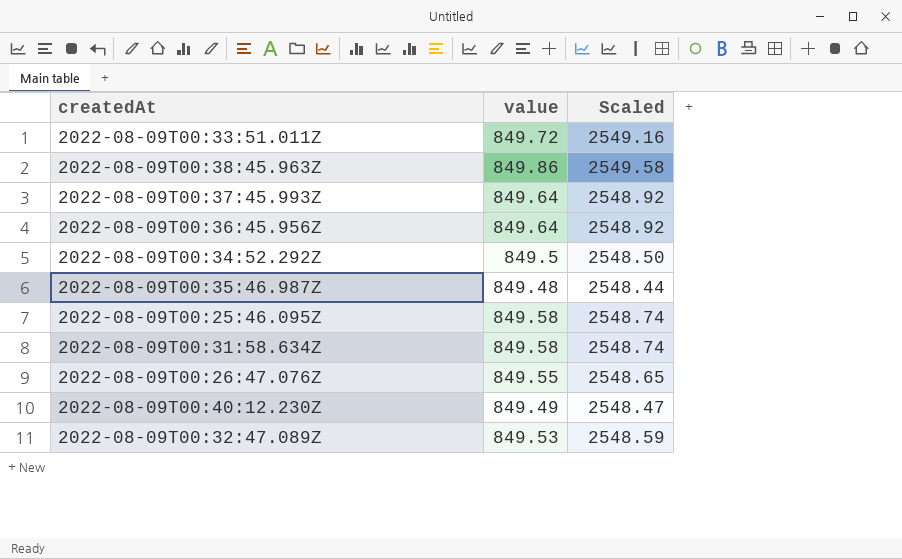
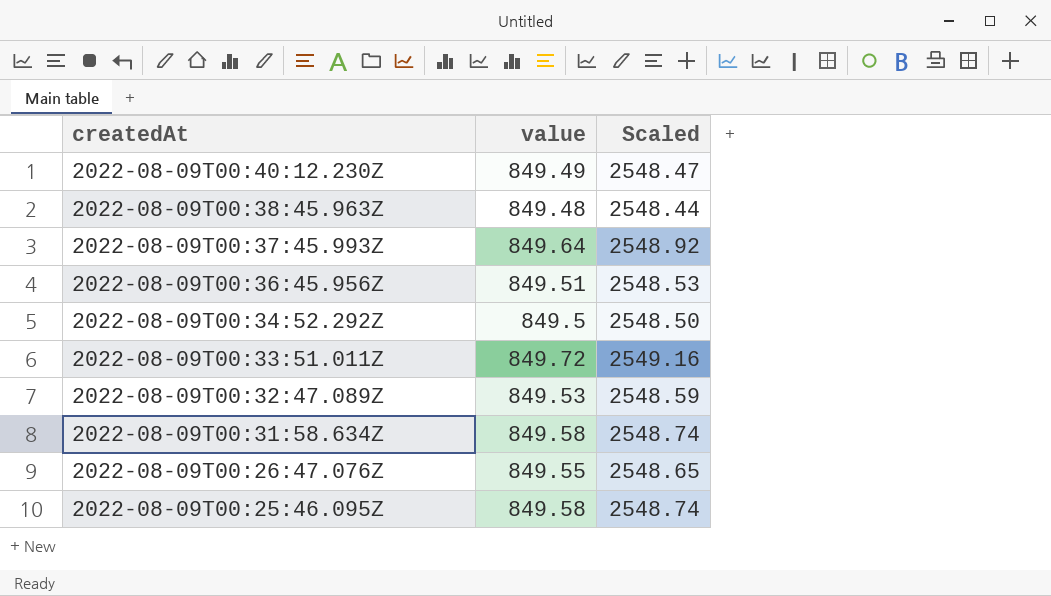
row order: none -> createdAt descending
row 2022-08-09T00:35:46.987Z: 849.48 | 2548.44 -> none
2022-08-09T00:38:45.963Z | value: 849.86 -> 849.48
2022-08-09T00:38:45.963Z | Scaled: 2549.58 -> 2548.44
2022-08-09T00:36:45.956Z | value: 849.64 -> 849.51
2022-08-09T00:36:45.956Z | Scaled: 2548.92 -> 2548.53

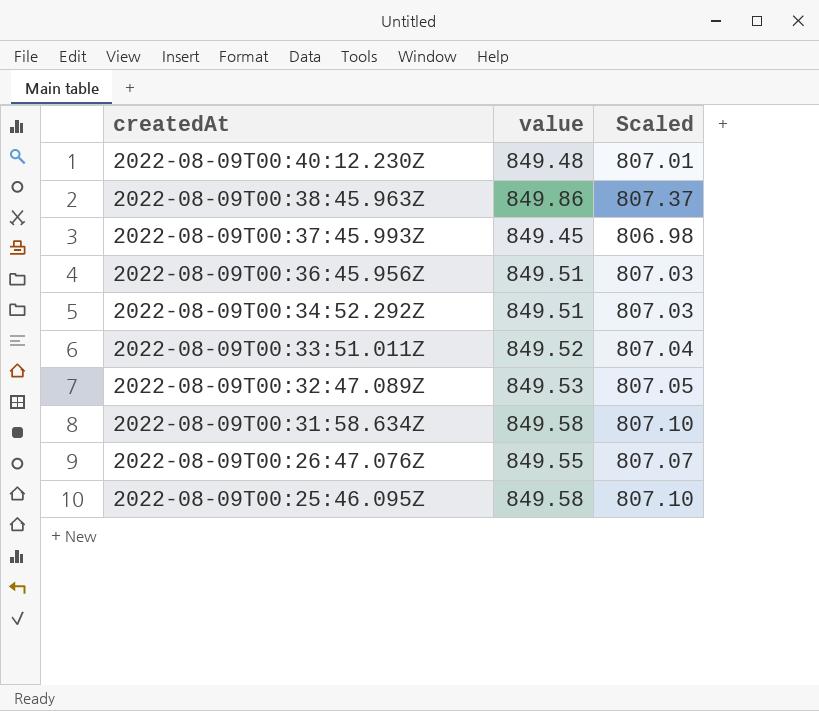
column Scaled | formula: [value] * 3 -> [value] * 0.95
2022-08-09T00:40:12.230Z | value: 849.49 -> 849.48
2022-08-09T00:38:45.963Z | value: 849.48 -> 849.86
2022-08-09T00:37:45.993Z | value: 849.64 -> 849.45
2022-08-09T00:34:52.292Z | value: 849.5 -> 849.51
2022-08-09T00:33:51.011Z | value: 849.72 -> 849.52

